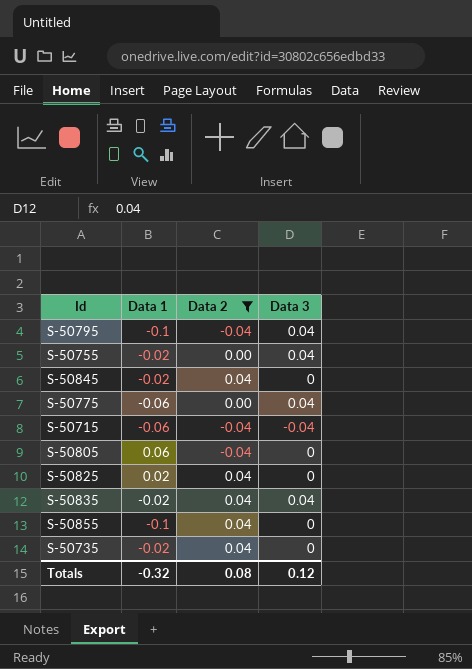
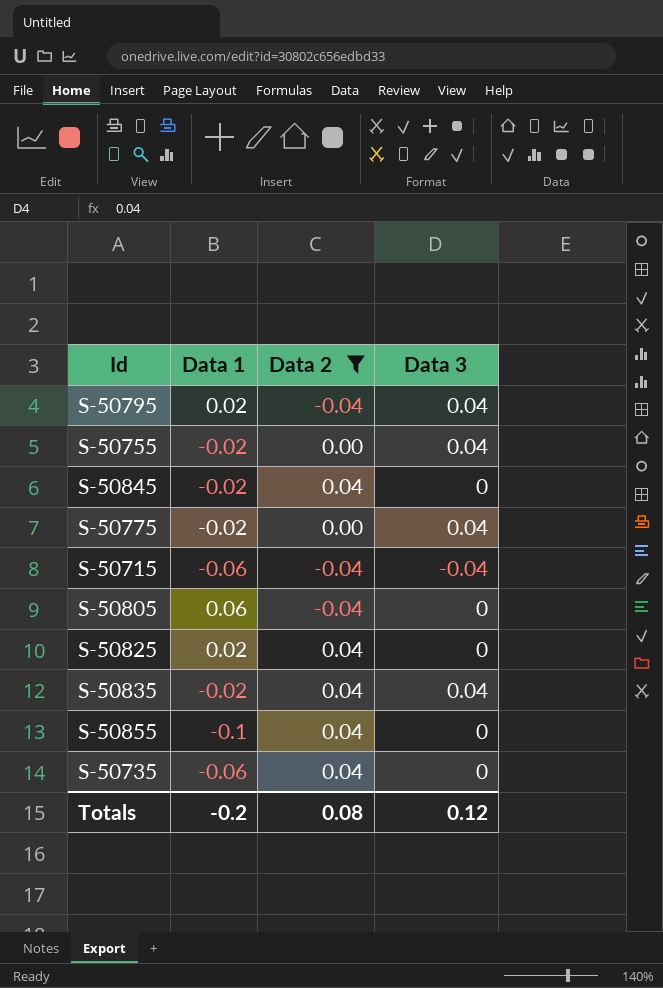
S-50795 | Data 1: -0.1 -> 0.02
S-50775 | Data 1: -0.06 -> -0.02
S-50735 | Data 1: -0.02 -> -0.06
Totals | Data 1: -0.32 -> -0.2

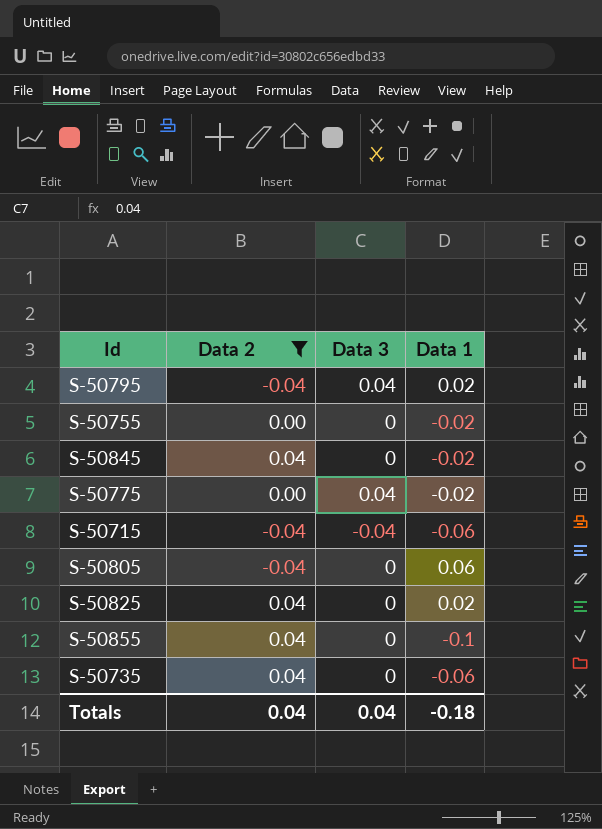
column Data 1 | position: 2 -> 4
row S-50835: -0.02 | 0.04 | 0.04 -> none
S-50755 | Data 3: 0.04 -> 0
Totals | Data 2: 0.08 -> 0.04
Totals | Data 3: 0.12 -> 0.04
Totals | Data 1: -0.2 -> -0.18

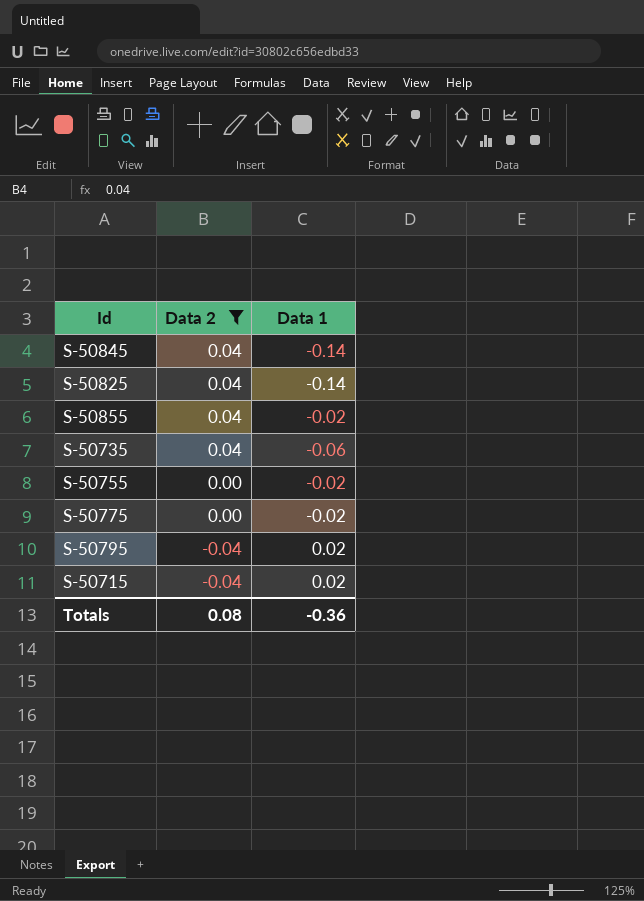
row order: none -> Data 2 descending
column Data 3 | position: 3 -> none
row S-50805: -0.04 | 0 | 0.06 -> none
S-50845 | Data 1: -0.02 -> -0.14
S-50825 | Data 1: 0.02 -> -0.14
S-50855 | Data 1: -0.1 -> -0.02
S-50715 | Data 1: -0.06 -> 0.02
Totals | Data 2: 0.04 -> 0.08
Totals | Data 1: -0.18 -> -0.36

